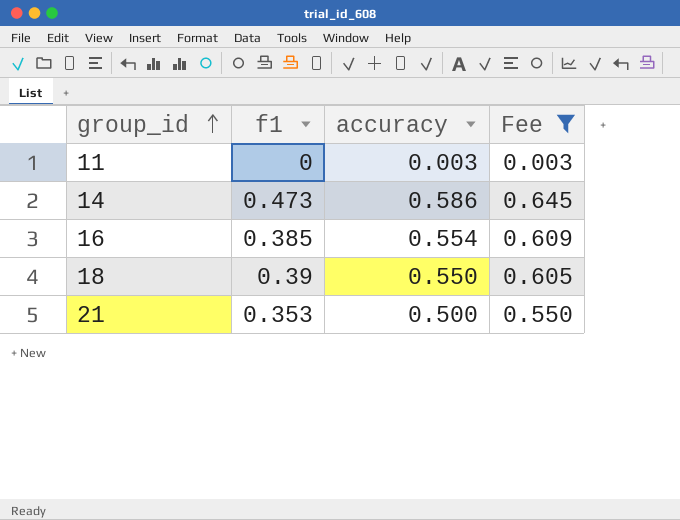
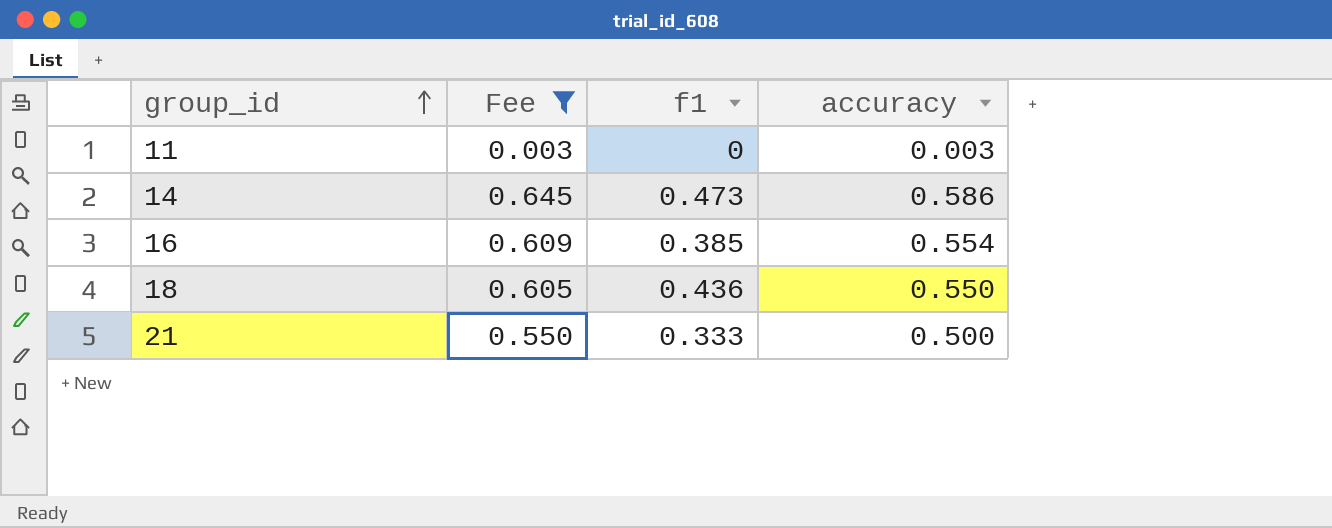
column Fee | position: 4 -> 2
18 | f1: 0.39 -> 0.436
21 | f1: 0.353 -> 0.333

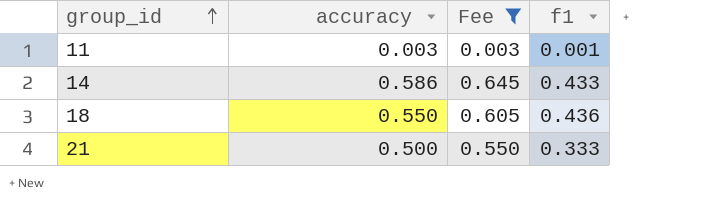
column accuracy | position: 4 -> 2
row 16: 0.609 | 0.385 | 0.554 -> none
11 | f1: 0 -> 0.001
14 | f1: 0.473 -> 0.433

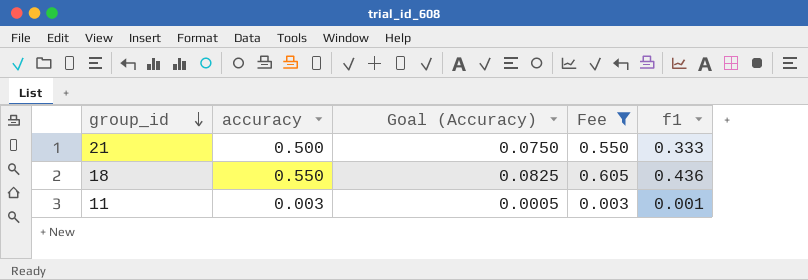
row order: group_id ascending -> group_id descending
column Goal (Accuracy) | formula: none -> [accuracy] * 0.15
row 14: 0.586 | 0.645 | 0.433 -> none

